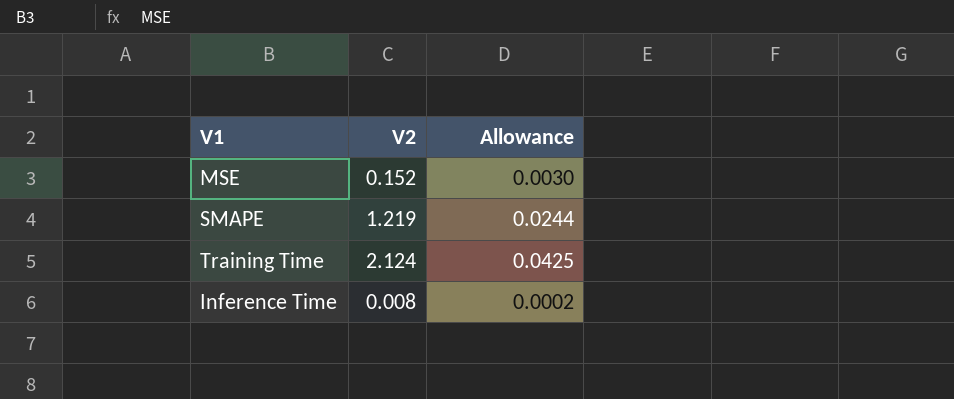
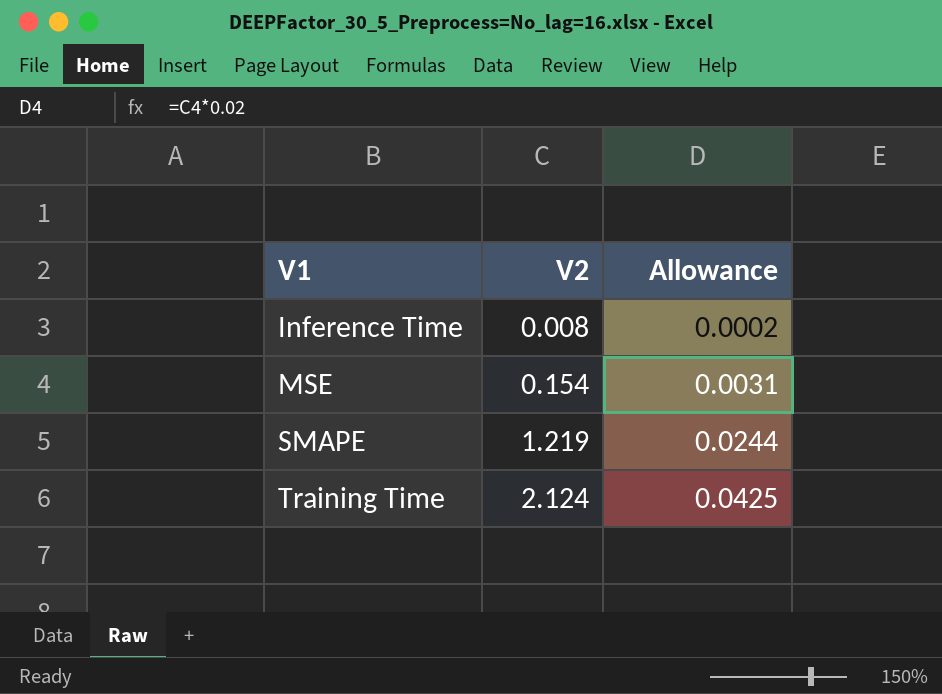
row order: none -> V1 ascending
MSE | V2: 0.152 -> 0.154
MSE | Allowance: 0.0030 -> 0.0031

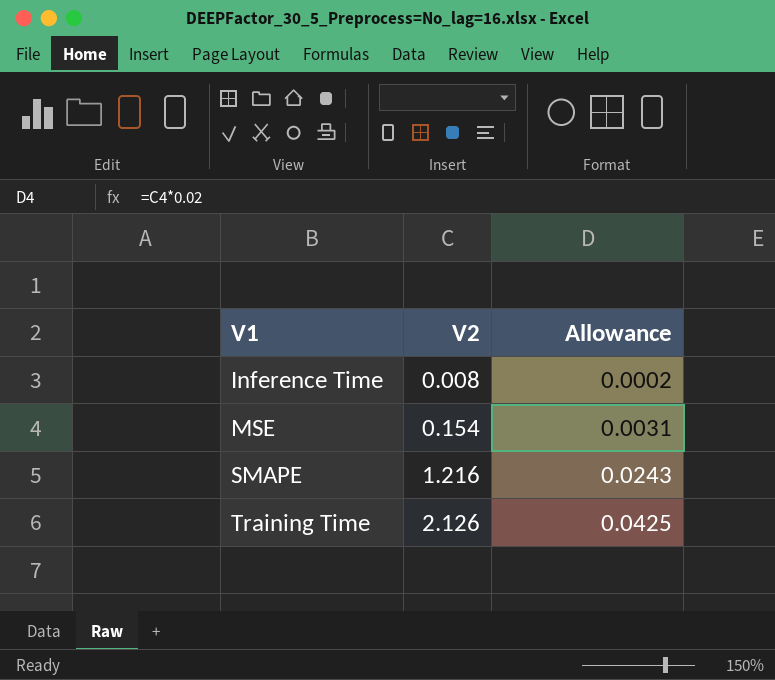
SMAPE | V2: 1.219 -> 1.216
SMAPE | Allowance: 0.0244 -> 0.0243
Training Time | V2: 2.124 -> 2.126

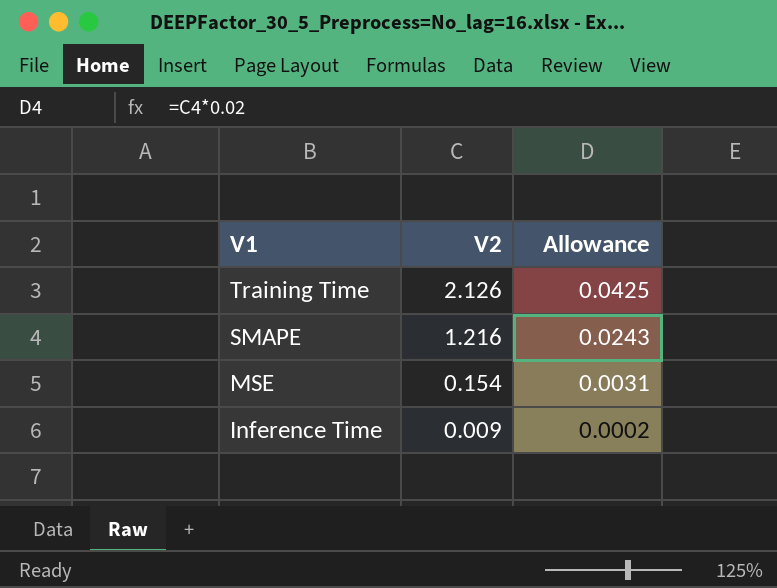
row order: V1 ascending -> V1 descending
Inference Time | V2: 0.008 -> 0.009

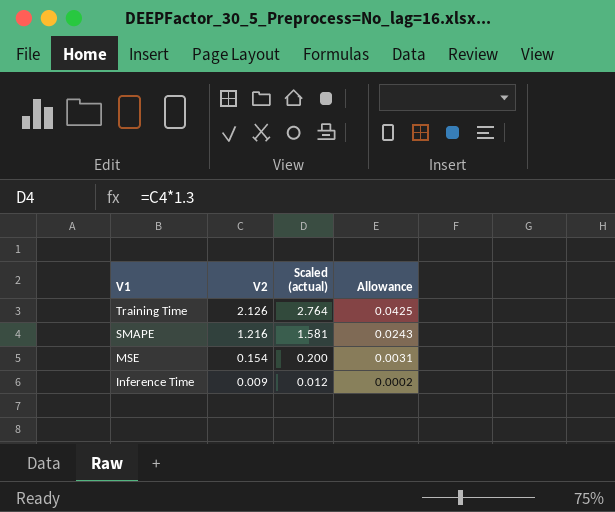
column Scaled (actual) | formula: none -> [V2] * 1.3

